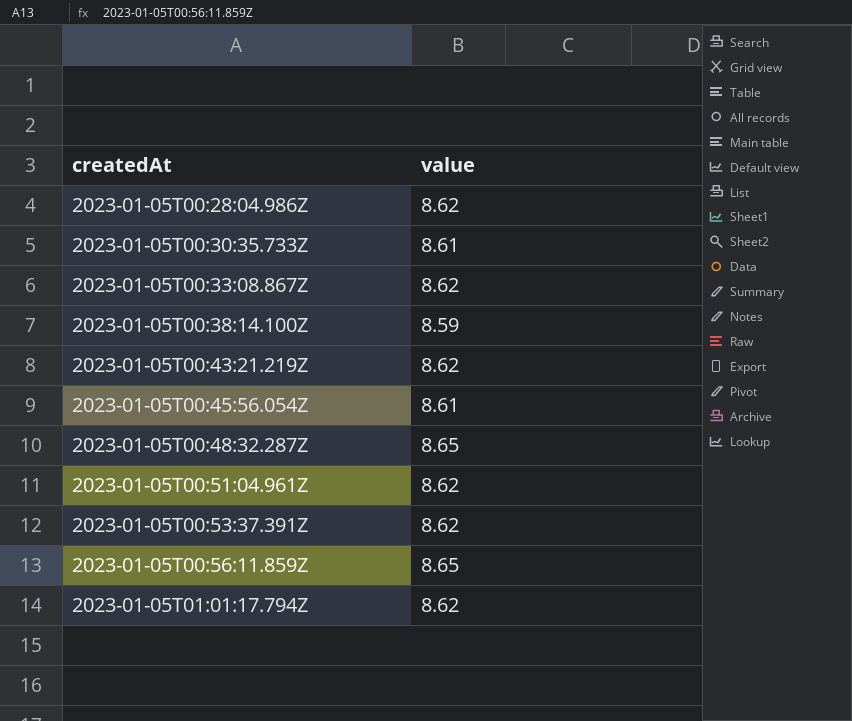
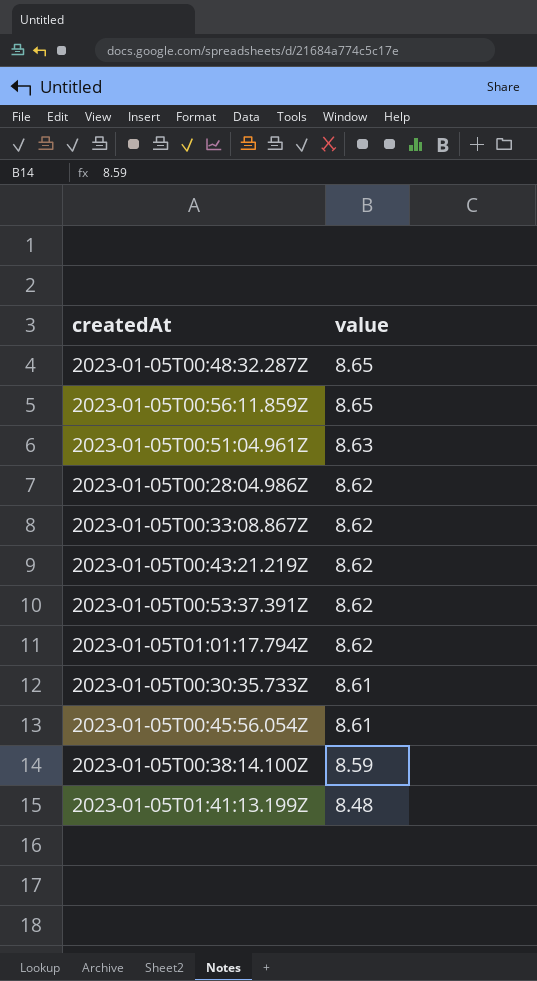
row order: createdAt ascending -> value descending
2023-01-05T00:51:04.961Z | value: 8.62 -> 8.63
row 2023-01-05T01:41:13.199Z: none -> 8.48

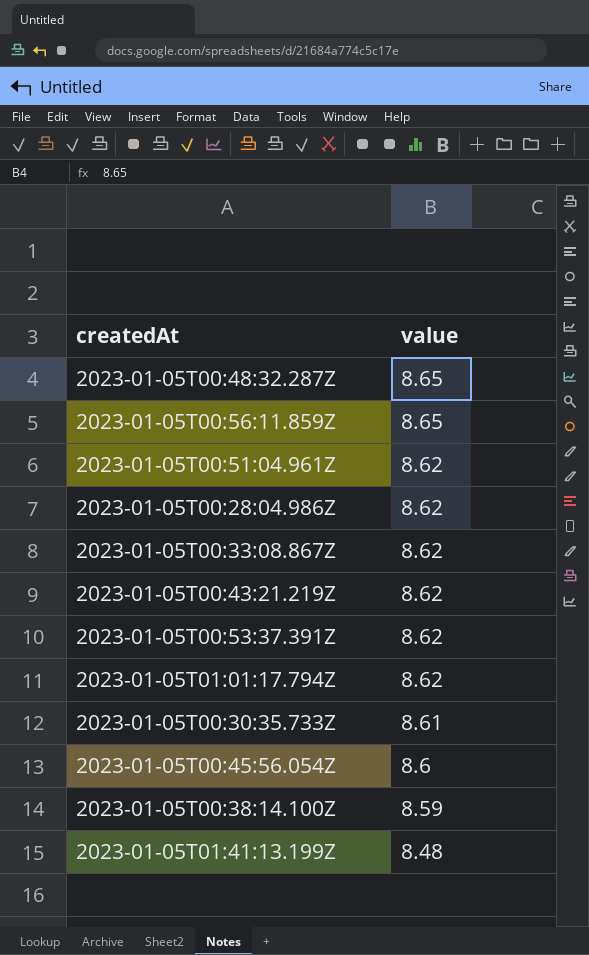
2023-01-05T00:51:04.961Z | value: 8.63 -> 8.62
2023-01-05T00:45:56.054Z | value: 8.61 -> 8.6

